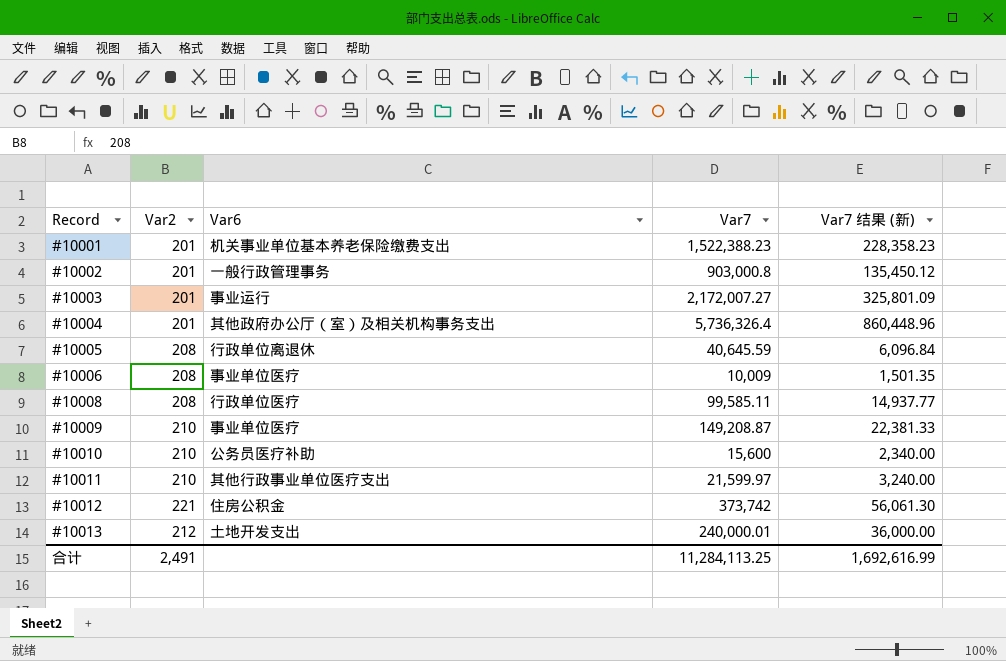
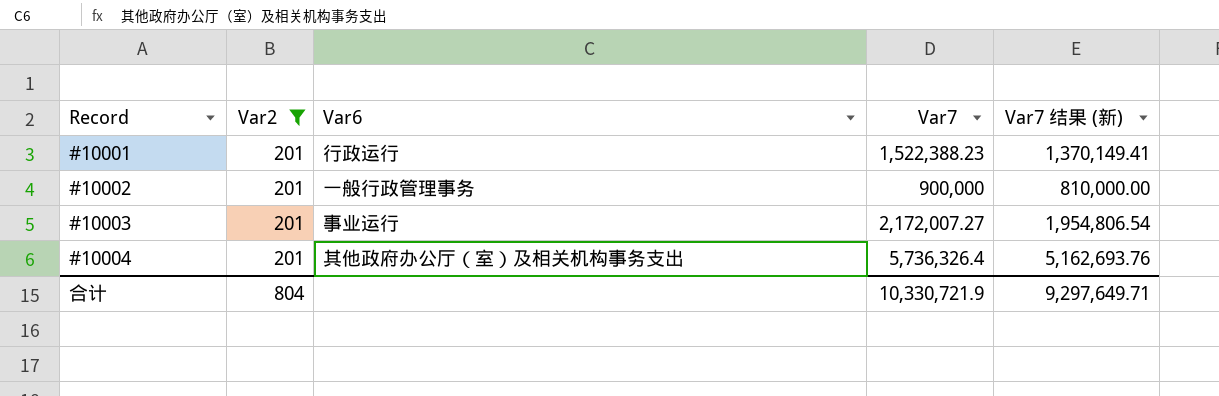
filter: none -> Var2 = 201
column Var7 结果 (新) | formula: [Var7] * 0.15 -> [Var7] * 0.9
#10001 | Var6: 机关事业单位基本养老保险缴费支出 -> 行政运行
#10002 | Var7: 903,000.8 -> 900,000
合计 | Var2: 2,491 -> 804
合计 | Var7: 11,284,113.25 -> 10,330,721.9
合计 | Var7 结果 (新): 1,692,616.99 -> 9,297,649.71

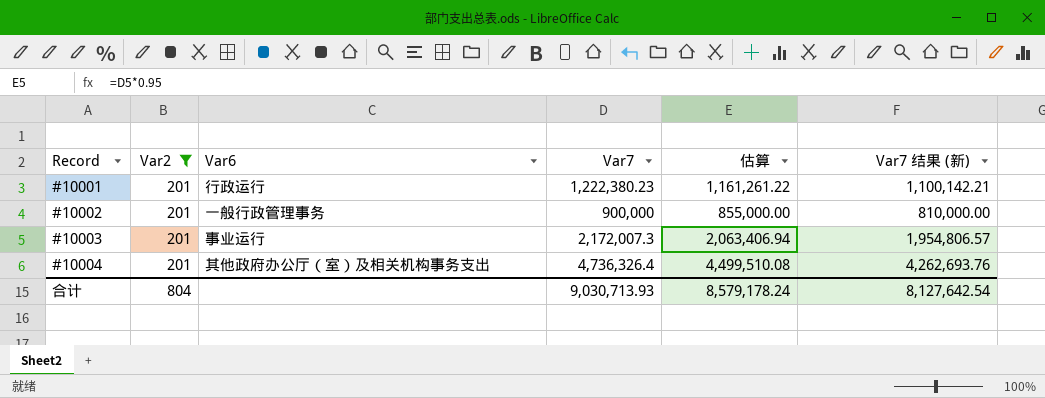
column 估算 | formula: none -> [Var7] * 0.95
#10001 | Var7: 1,522,388.23 -> 1,222,380.23
#10001 | Var7 结果 (新): 1,370,149.41 -> 1,100,142.21
#10003 | Var7: 2,172,007.27 -> 2,172,007.3
#10003 | Var7 结果 (新): 1,954,806.54 -> 1,954,806.57
#10004 | Var7: 5,736,326.4 -> 4,736,326.4
#10004 | Var7 结果 (新): 5,162,693.76 -> 4,262,693.76
合计 | Var7: 10,330,721.9 -> 9,030,713.93
合计 | Var7 结果 (新): 9,297,649.71 -> 8,127,642.54

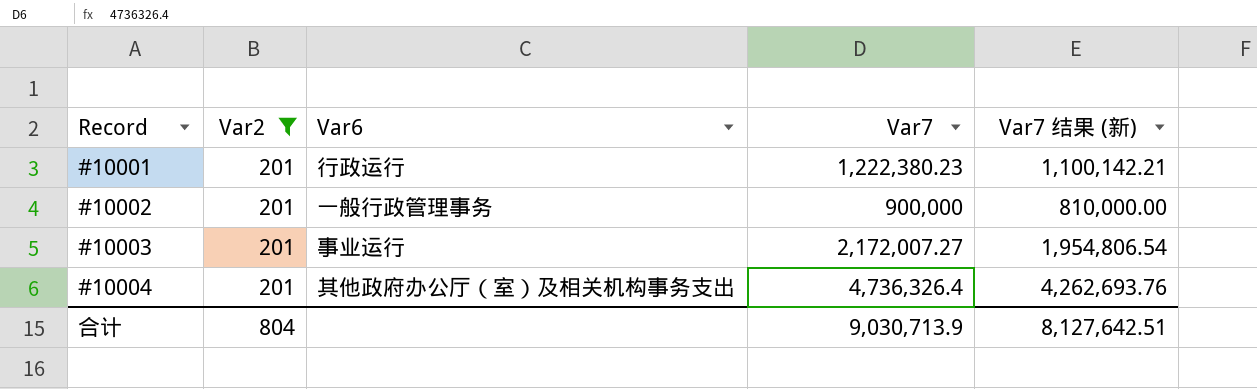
column 估算 | formula: [Var7] * 0.95 -> none
#10003 | Var7: 2,172,007.3 -> 2,172,007.27
#10003 | Var7 结果 (新): 1,954,806.57 -> 1,954,806.54
合计 | Var7: 9,030,713.93 -> 9,030,713.9
合计 | Var7 结果 (新): 8,127,642.54 -> 8,127,642.51

